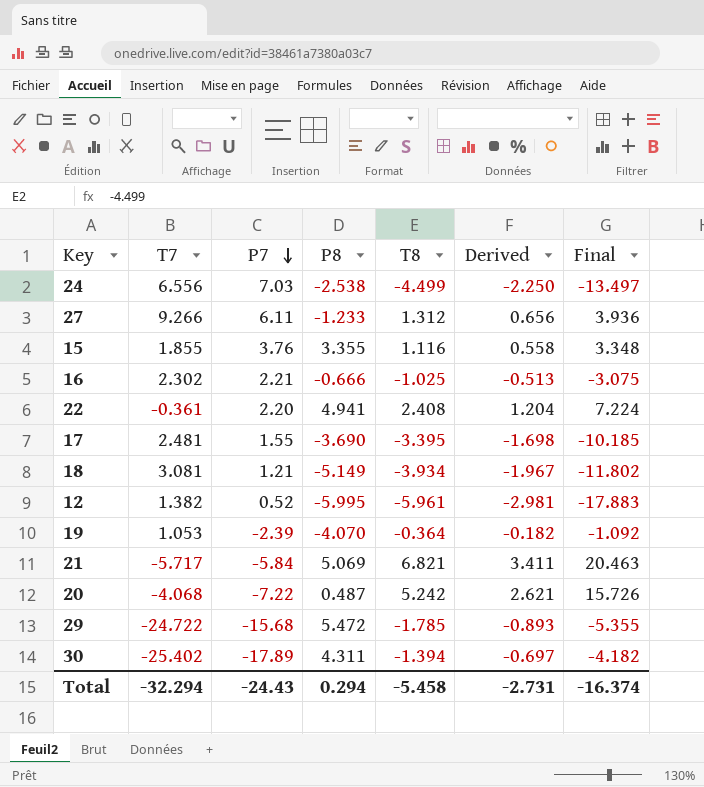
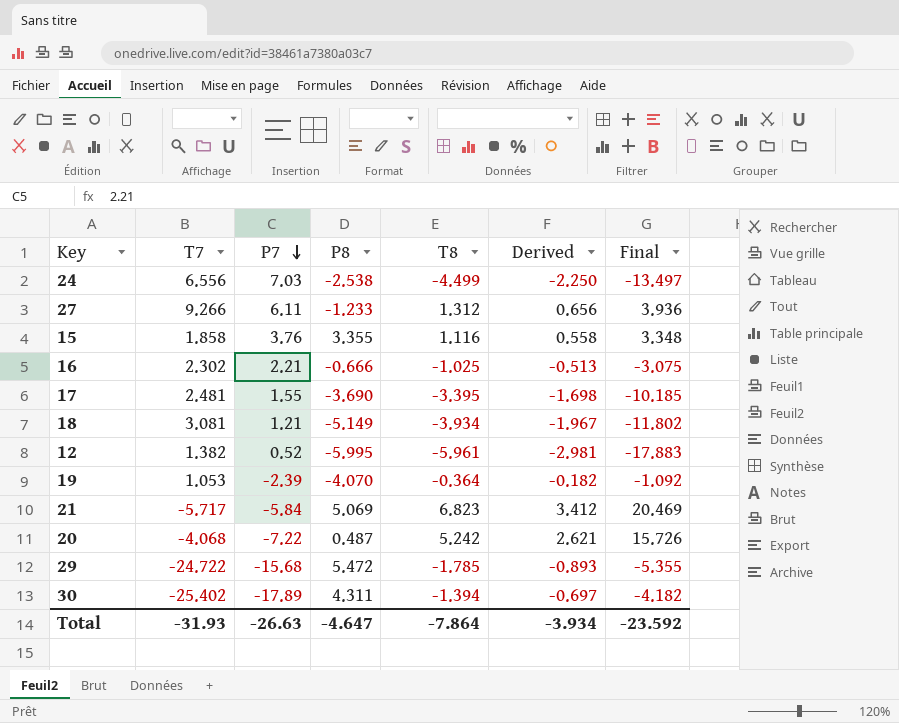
row 22: -0.361 | 2.20 | 4.941 | 2.408 | 1.204 | 7.224 -> none
15 | T7: 1.855 -> 1.858
21 | T8: 6.821 -> 6.823
21 | Derived: 3.411 -> 3.412
21 | Final: 20.463 -> 20.469
Total | T7: -32.294 -> -31.93
Total | P7: -24.43 -> -26.63
Total | P8: 0.294 -> -4.647
Total | T8: -5.458 -> -7.864
Total | Derived: -2.731 -> -3.934
Total | Final: -16.374 -> -23.592

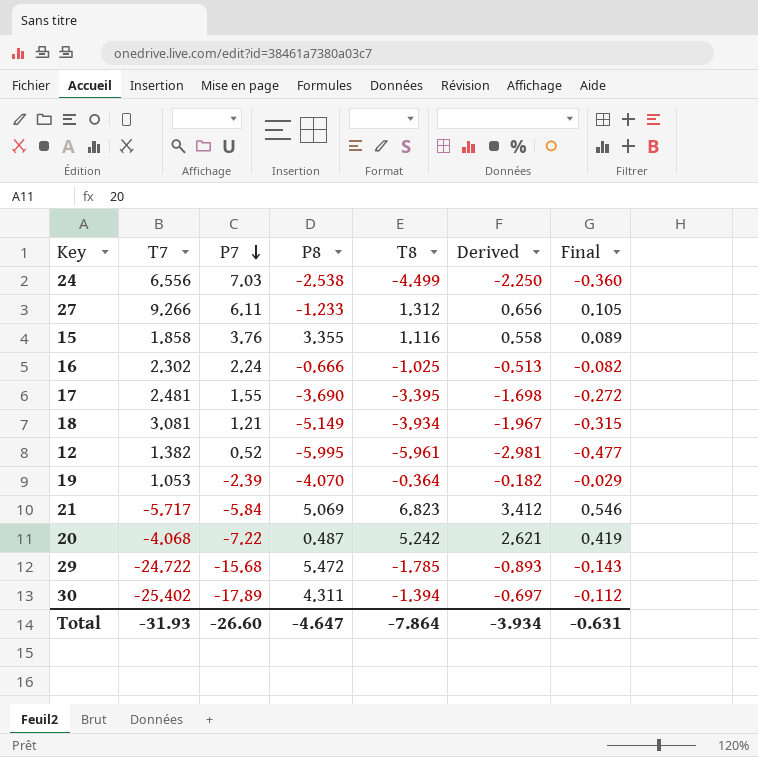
column Final | formula: [T8] * 3 -> [T8] * 0.08
16 | P7: 2.21 -> 2.24
Total | P7: -26.63 -> -26.60
Total | Final: -23.592 -> -0.631

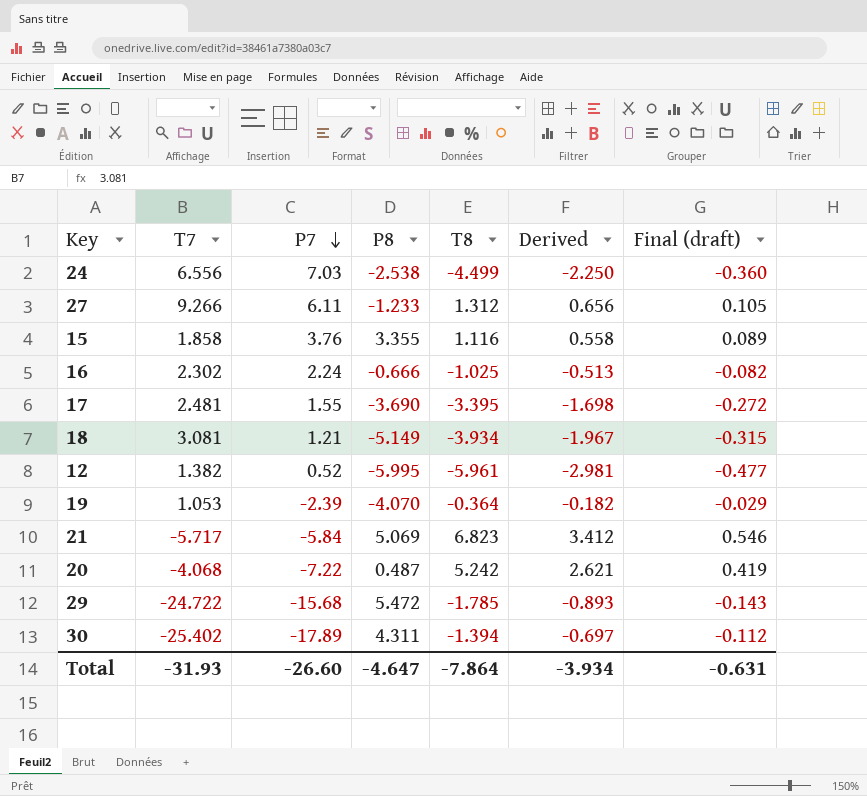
column name: Final -> Final (draft)

